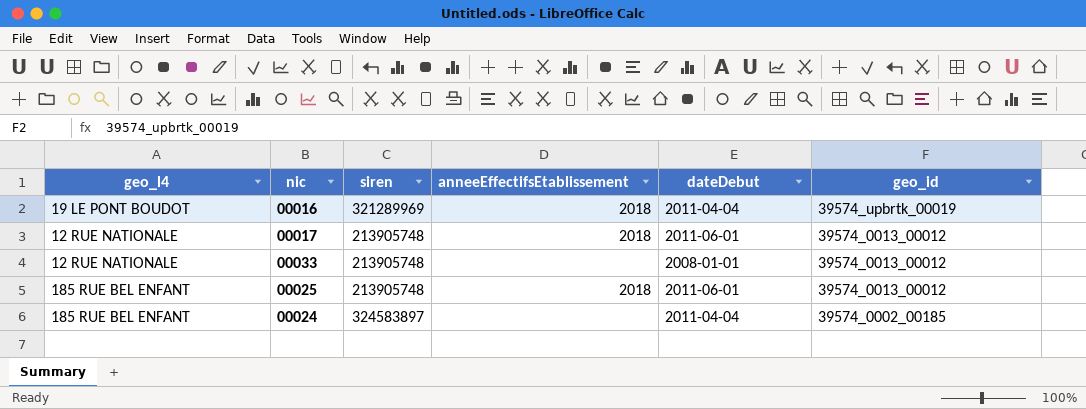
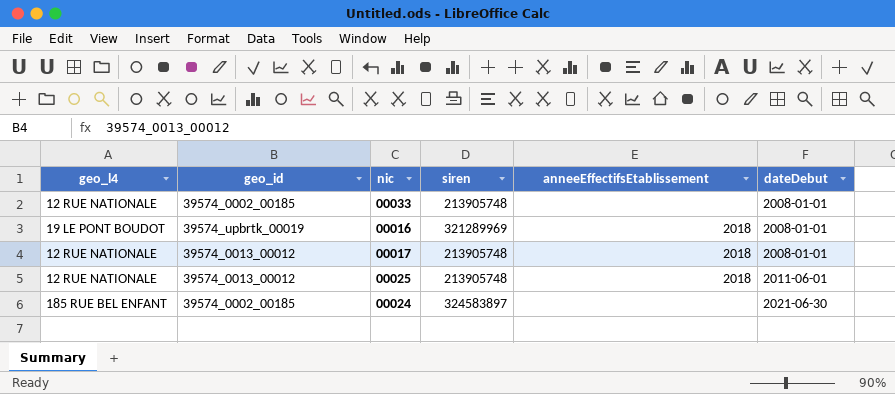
row order: geo_id descending -> dateDebut ascending
column geo_id | position: 6 -> 2
00033 | geo_id: 39574_0013_00012 -> 39574_0002_00185
00016 | dateDebut: 2011-04-04 -> 2008-01-01
00017 | dateDebut: 2011-06-01 -> 2008-01-01
00025 | geo_l4: 185 RUE BEL ENFANT -> 12 RUE NATIONALE
00024 | dateDebut: 2011-04-04 -> 2021-06-30

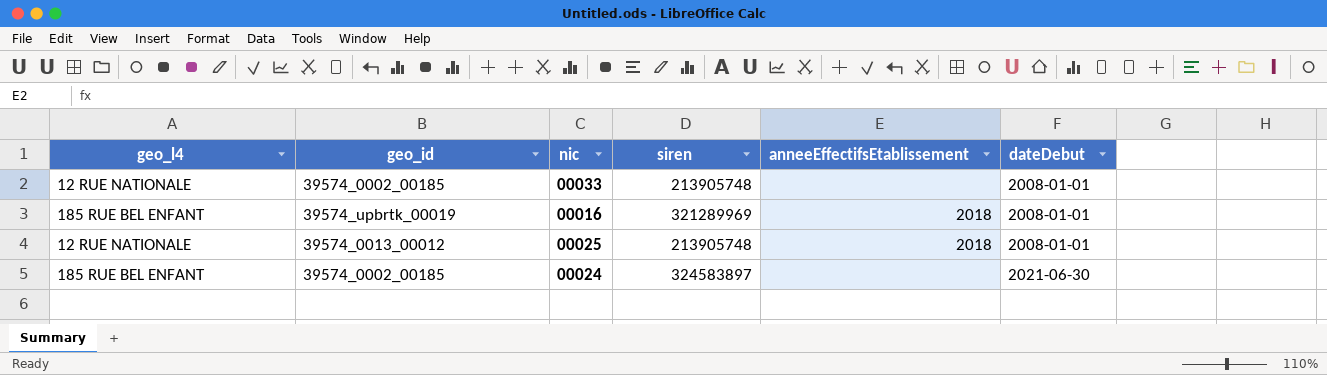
row 00017: 12 RUE NATIONALE | 39574_0013_00012 | 213905748 | 2018 | 2008-01-01 -> none
00016 | geo_l4: 19 LE PONT BOUDOT -> 185 RUE BEL ENFANT
00025 | dateDebut: 2011-06-01 -> 2008-01-01

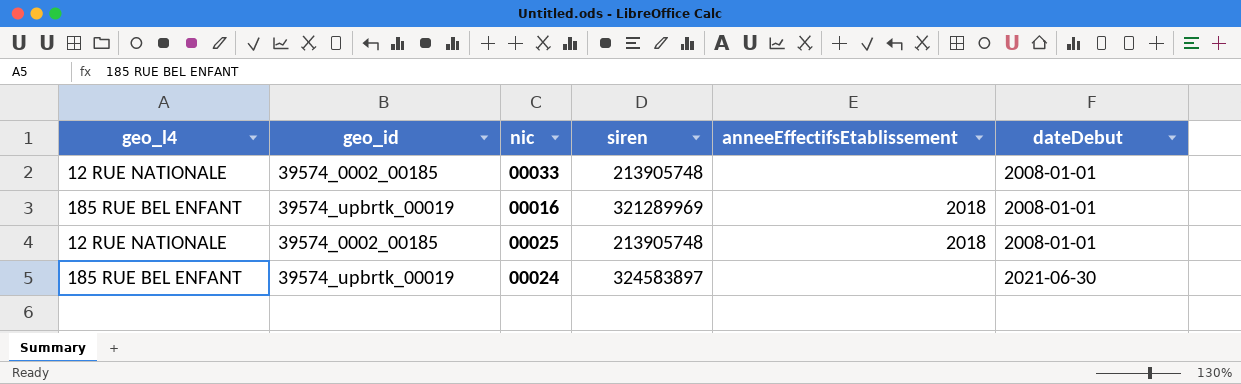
00025 | geo_id: 39574_0013_00012 -> 39574_0002_00185
00024 | geo_id: 39574_0002_00185 -> 39574_upbrtk_00019

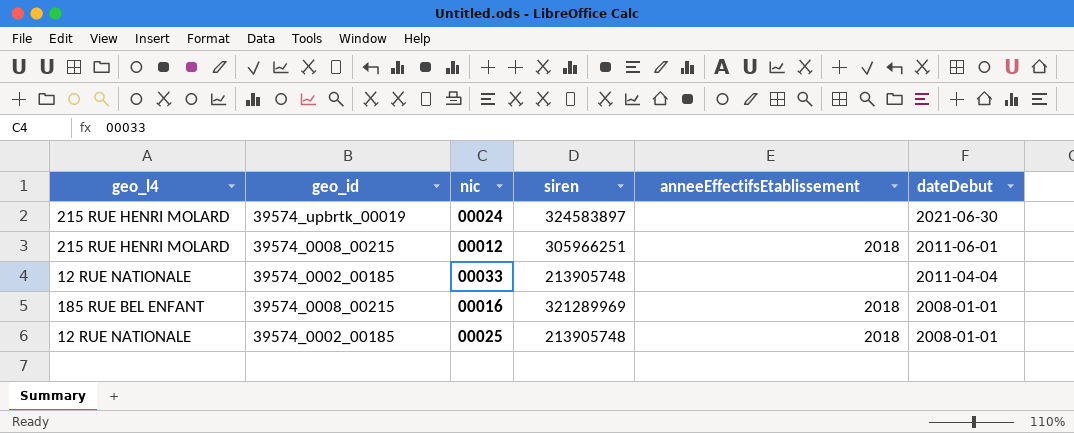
row order: dateDebut ascending -> dateDebut descending
00024 | geo_l4: 185 RUE BEL ENFANT -> 215 RUE HENRI MOLARD
row 00012: none -> 215 RUE HENRI MOLARD | 39574_0008_00215 | 305966251 | 2018 | 2011-06-01
00033 | dateDebut: 2008-01-01 -> 2011-04-04
00016 | geo_id: 39574_upbrtk_00019 -> 39574_0008_00215

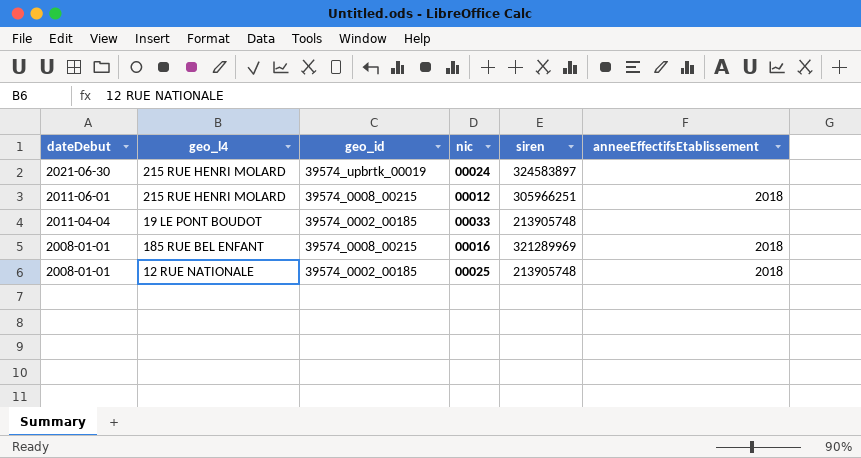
column dateDebut | position: 6 -> 1
00033 | geo_l4: 12 RUE NATIONALE -> 19 LE PONT BOUDOT

